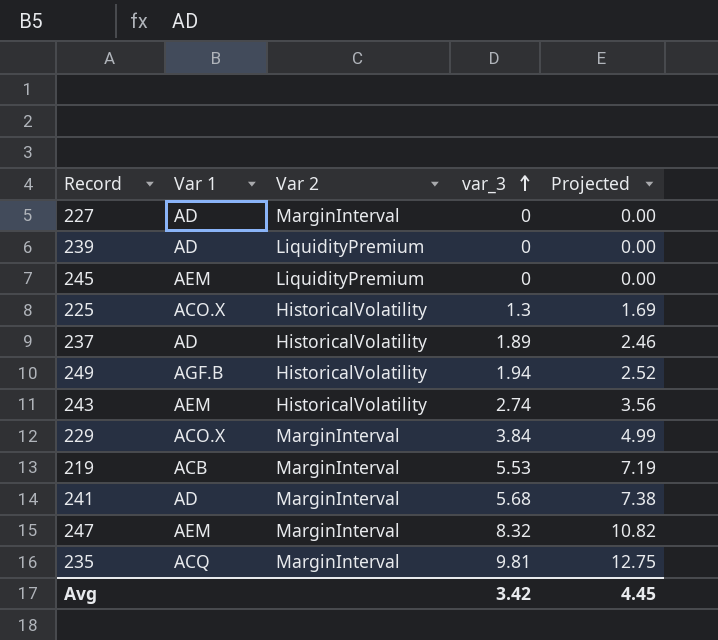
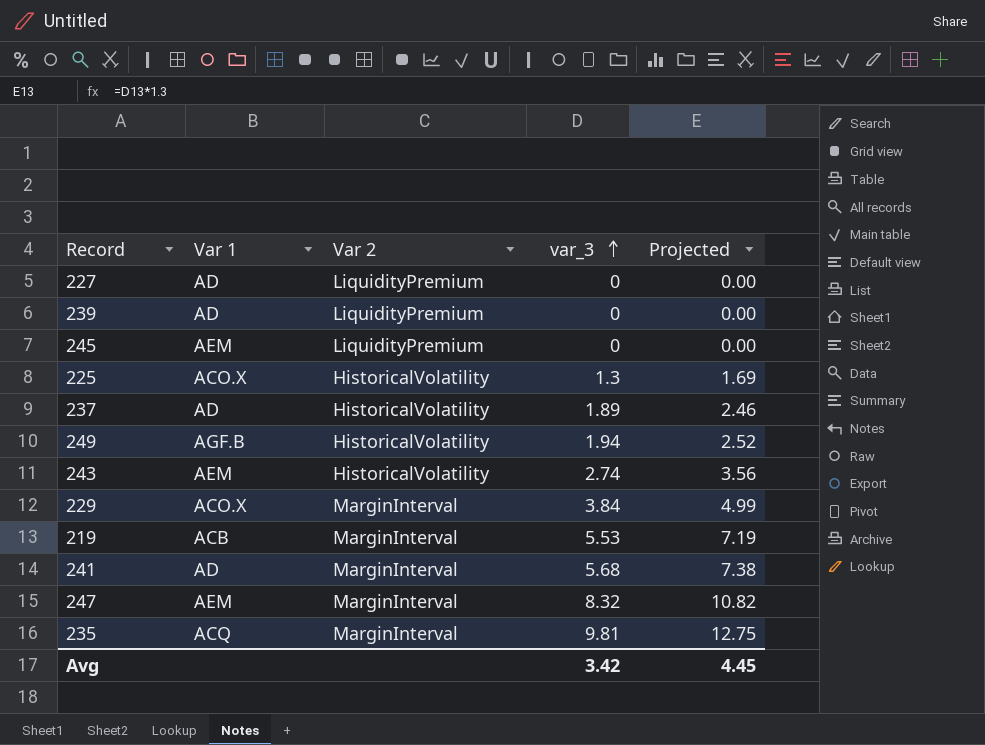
227 | Var 2: MarginInterval -> LiquidityPremium

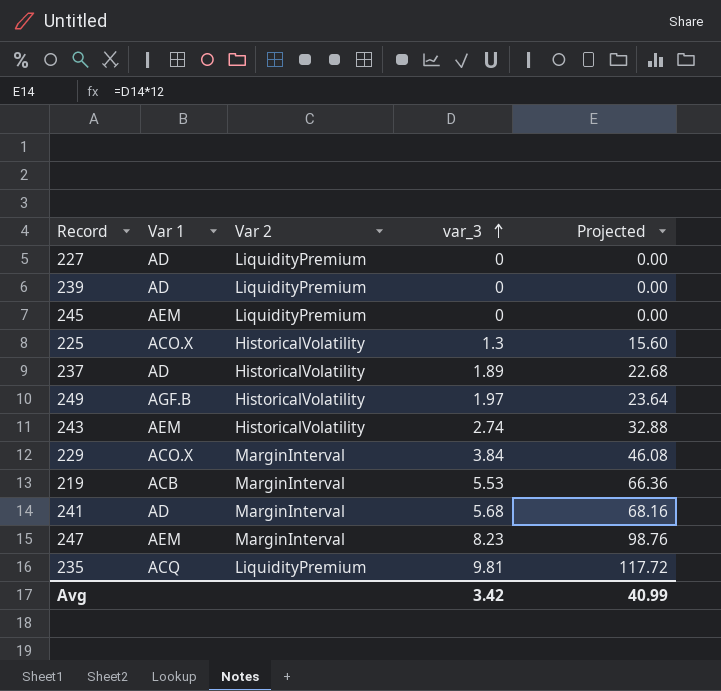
column Projected | formula: [var_3] * 1.3 -> [var_3] * 12
249 | var_3: 1.94 -> 1.97
247 | var_3: 8.32 -> 8.23
235 | Var 2: MarginInterval -> LiquidityPremium
Avg | Projected: 4.45 -> 40.99

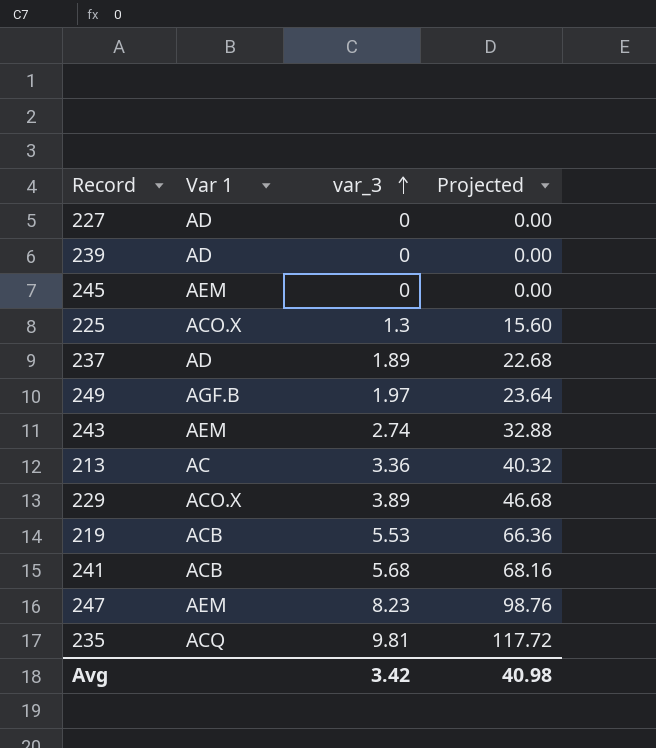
column Var 2 | position: 3 -> none
row 213: none -> AC | 3.36 | 40.32
229 | var_3: 3.84 -> 3.89
229 | Projected: 46.08 -> 46.68
241 | Var 1: AD -> ACB
Avg | Projected: 40.99 -> 40.98

